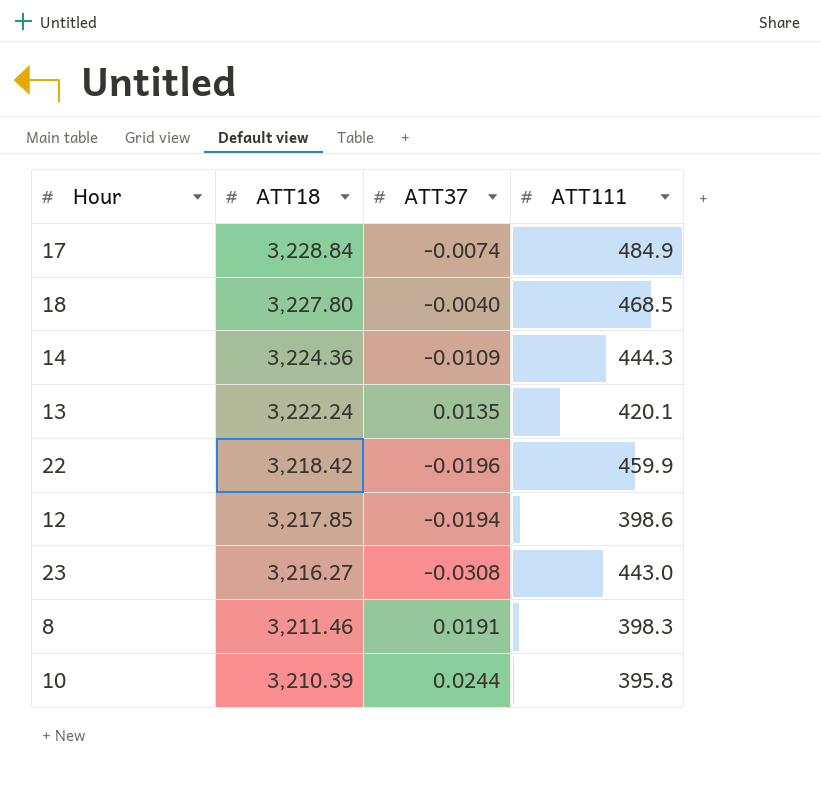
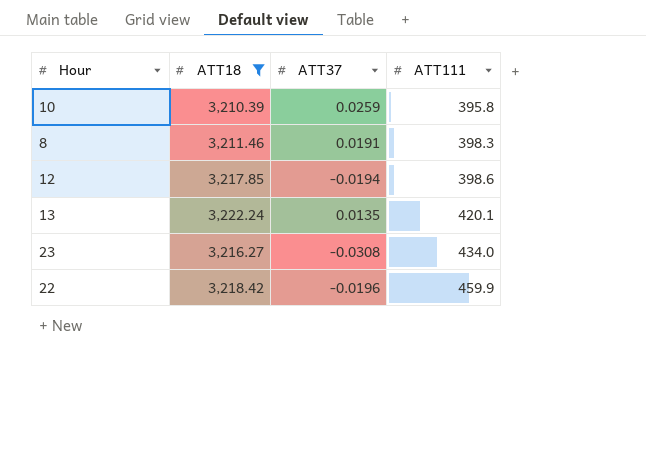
filter: none -> ATT18 <= 3,222.24
row order: ATT18 descending -> ATT111 ascending
10 | ATT37: 0.0244 -> 0.0259
23 | ATT111: 443.0 -> 434.0

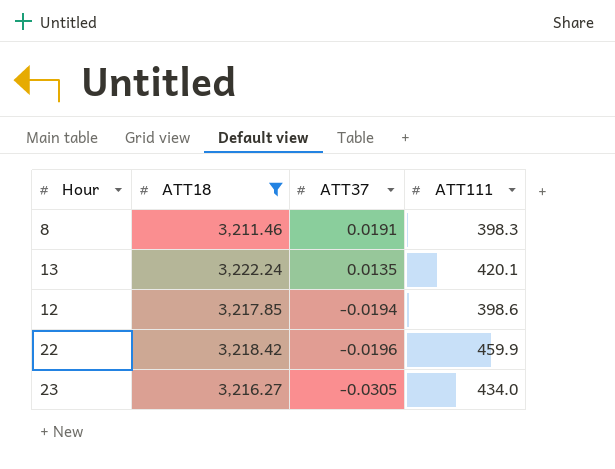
row order: ATT111 ascending -> ATT37 descending
row 10: 3,210.39 | 0.0259 | 395.8 -> none
23 | ATT37: -0.0308 -> -0.0305

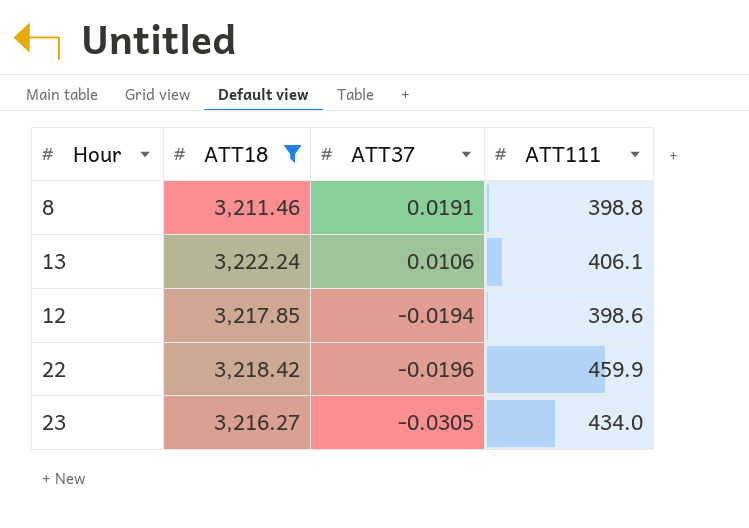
8 | ATT111: 398.3 -> 398.8
13 | ATT37: 0.0135 -> 0.0106
13 | ATT111: 420.1 -> 406.1

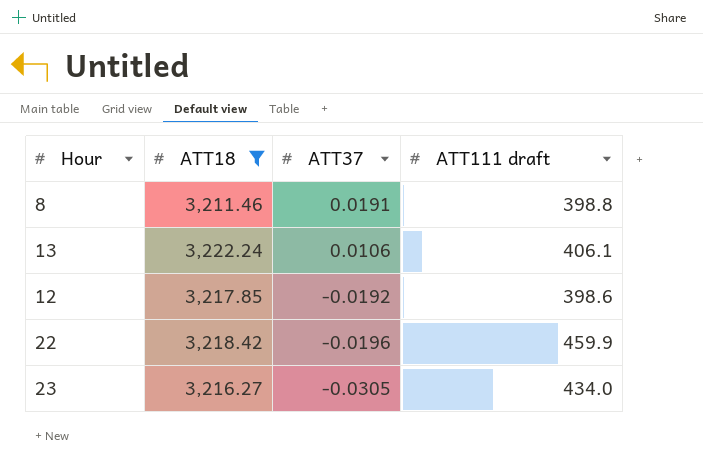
column name: ATT111 -> ATT111 draft
12 | ATT37: -0.0194 -> -0.0192

